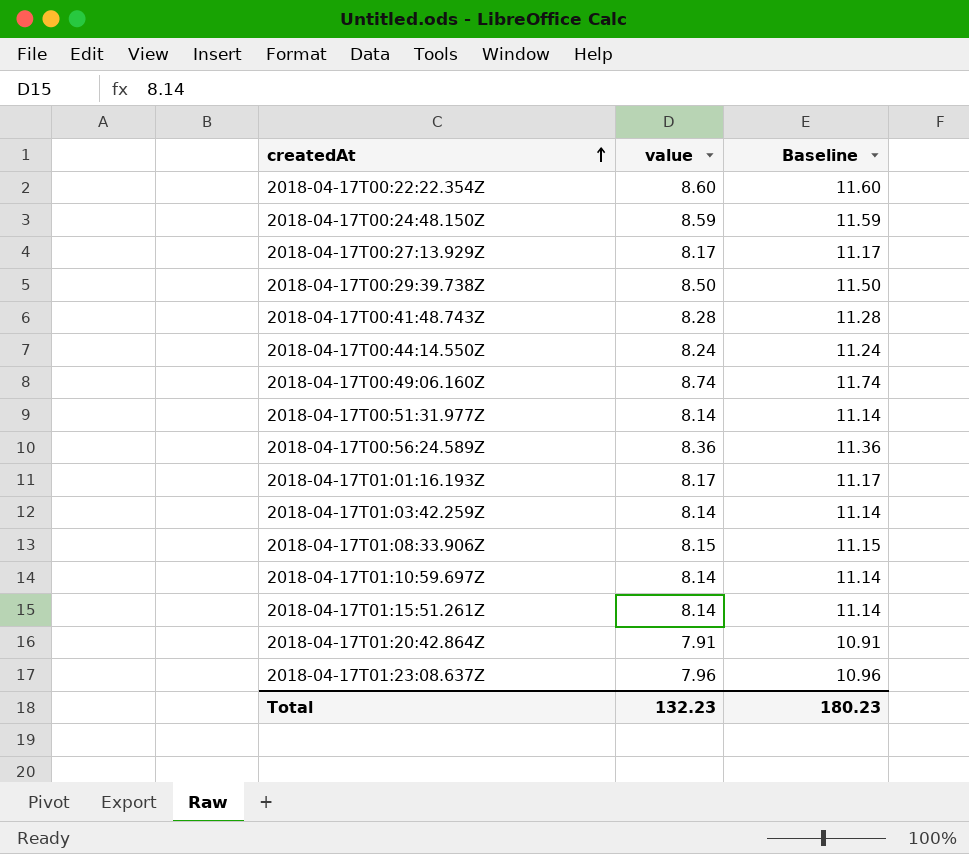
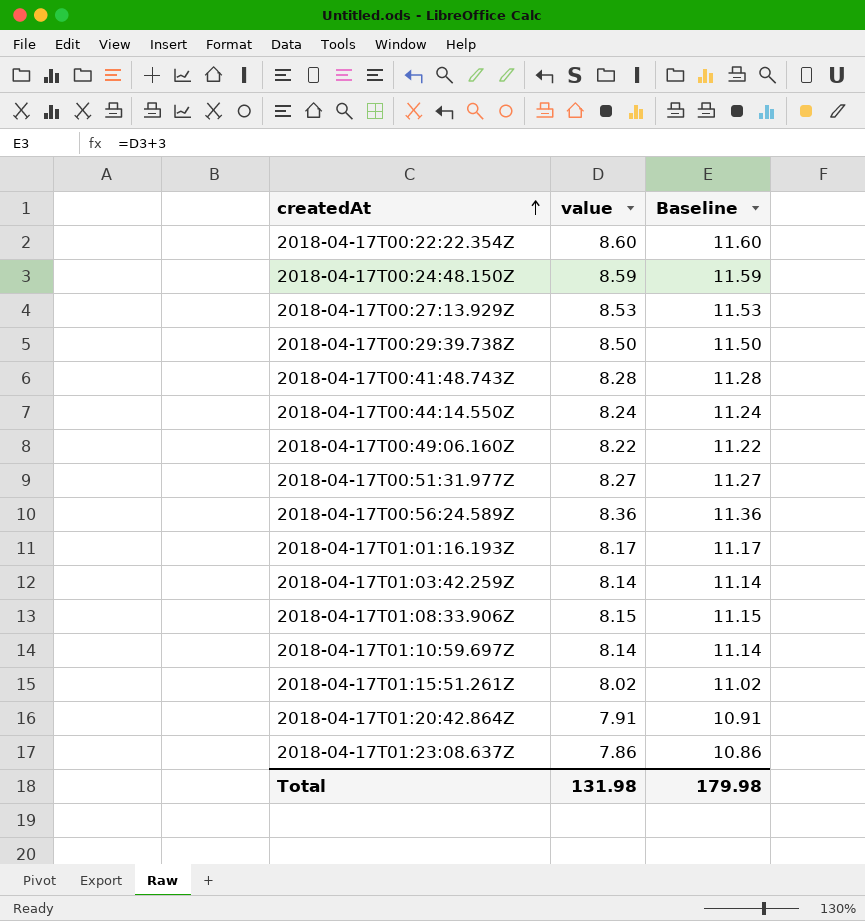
2018-04-17T00:27:13.929Z | value: 8.17 -> 8.53
2018-04-17T00:27:13.929Z | Baseline: 11.17 -> 11.53
2018-04-17T00:49:06.160Z | value: 8.74 -> 8.22
2018-04-17T00:49:06.160Z | Baseline: 11.74 -> 11.22
2018-04-17T00:51:31.977Z | value: 8.14 -> 8.27
2018-04-17T00:51:31.977Z | Baseline: 11.14 -> 11.27
2018-04-17T01:15:51.261Z | value: 8.14 -> 8.02
2018-04-17T01:15:51.261Z | Baseline: 11.14 -> 11.02
2018-04-17T01:23:08.637Z | value: 7.96 -> 7.86
2018-04-17T01:23:08.637Z | Baseline: 10.96 -> 10.86
Total | value: 132.23 -> 131.98
Total | Baseline: 180.23 -> 179.98

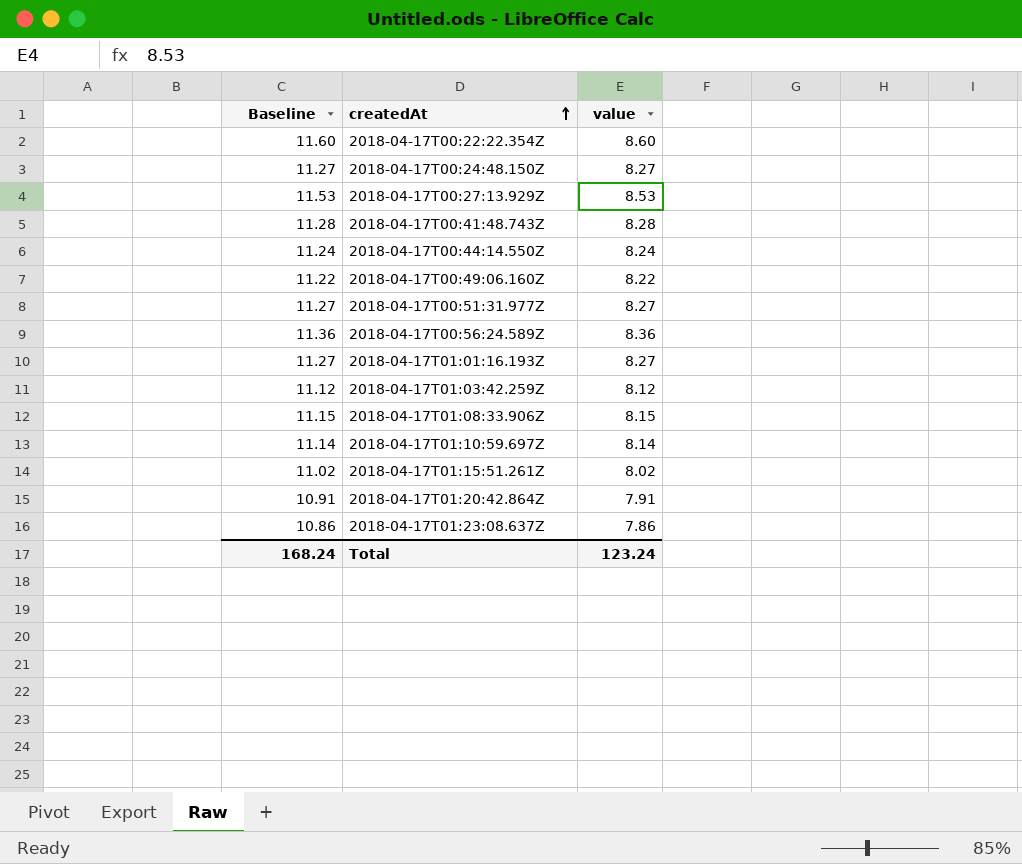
column Baseline | position: 3 -> 1
row 2018-04-17T00:29:39.738Z: 8.50 | 11.50 -> none
2018-04-17T00:24:48.150Z | Baseline: 11.59 -> 11.27
2018-04-17T00:24:48.150Z | value: 8.59 -> 8.27
2018-04-17T01:01:16.193Z | Baseline: 11.17 -> 11.27
2018-04-17T01:01:16.193Z | value: 8.17 -> 8.27
2018-04-17T01:03:42.259Z | Baseline: 11.14 -> 11.12
2018-04-17T01:03:42.259Z | value: 8.14 -> 8.12
Total | Baseline: 179.98 -> 168.24
Total | value: 131.98 -> 123.24

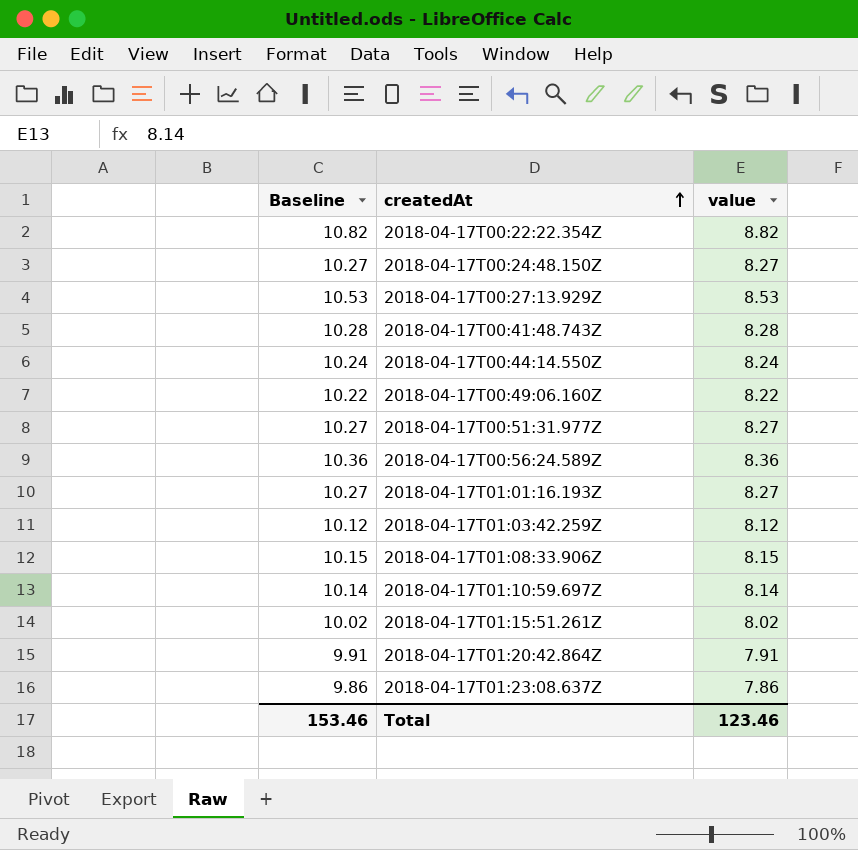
column Baseline | formula: [value] + 3 -> [value] + 2
2018-04-17T00:22:22.354Z | value: 8.60 -> 8.82
Total | Baseline: 168.24 -> 153.46
Total | value: 123.24 -> 123.46

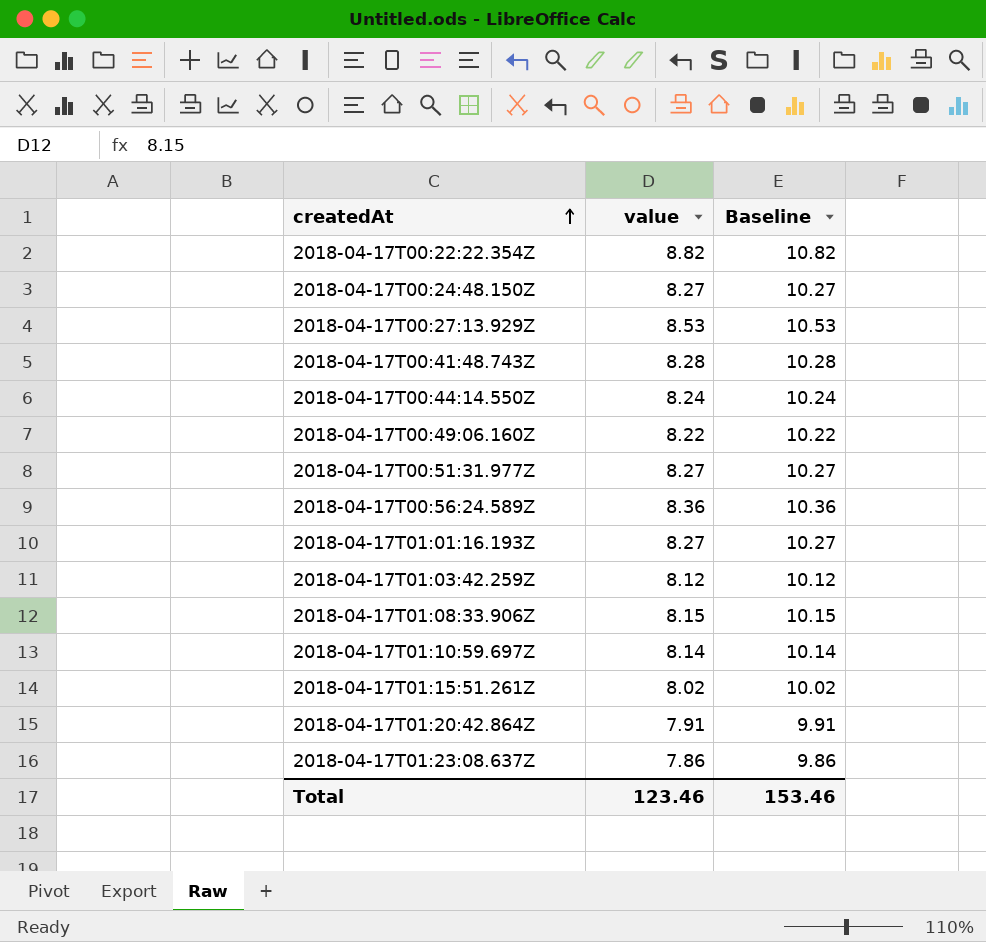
column Baseline | position: 1 -> 3

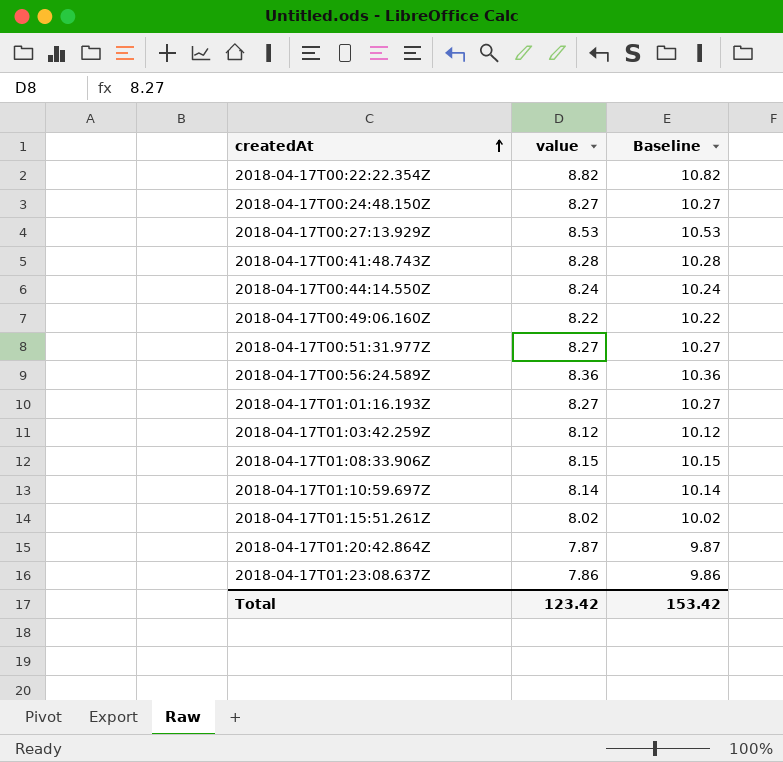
2018-04-17T01:20:42.864Z | value: 7.91 -> 7.87
2018-04-17T01:20:42.864Z | Baseline: 9.91 -> 9.87
Total | value: 123.46 -> 123.42
Total | Baseline: 153.46 -> 153.42

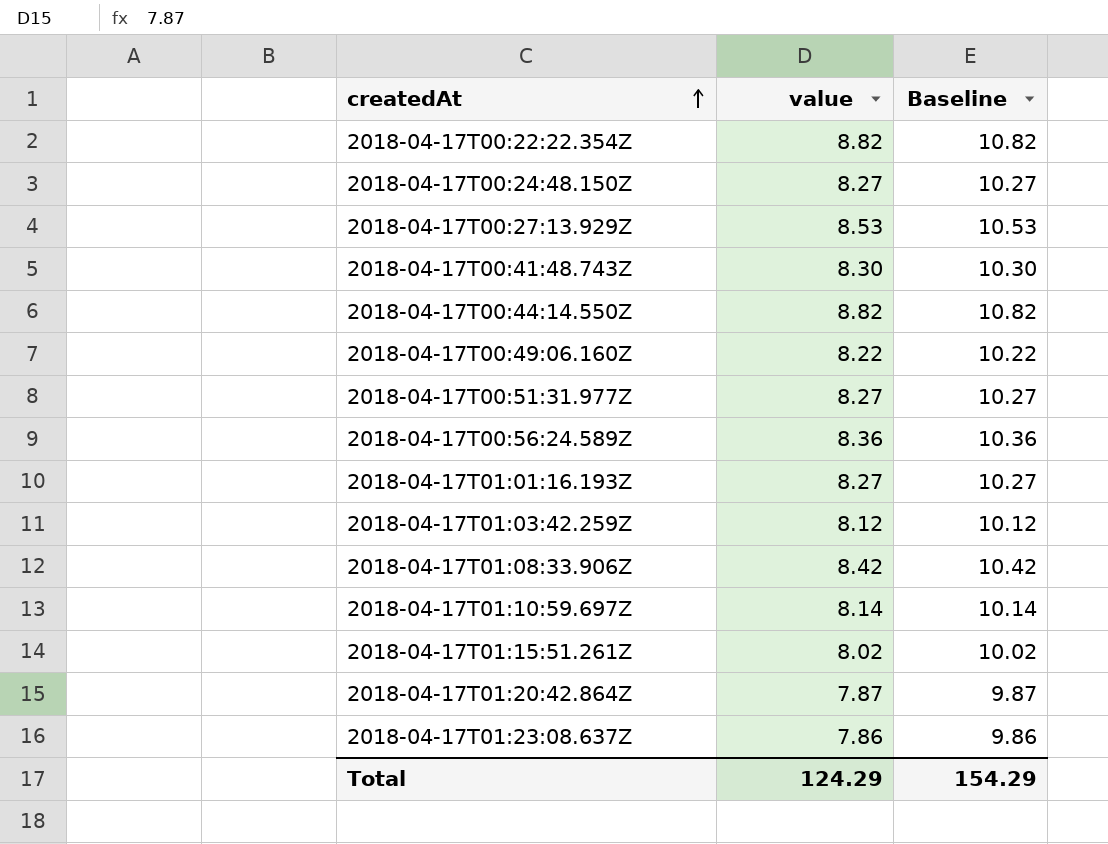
2018-04-17T00:41:48.743Z | value: 8.28 -> 8.30
2018-04-17T00:41:48.743Z | Baseline: 10.28 -> 10.30
2018-04-17T00:44:14.550Z | value: 8.24 -> 8.82
2018-04-17T00:44:14.550Z | Baseline: 10.24 -> 10.82
2018-04-17T01:08:33.906Z | value: 8.15 -> 8.42
2018-04-17T01:08:33.906Z | Baseline: 10.15 -> 10.42
Total | value: 123.42 -> 124.29
Total | Baseline: 153.42 -> 154.29

